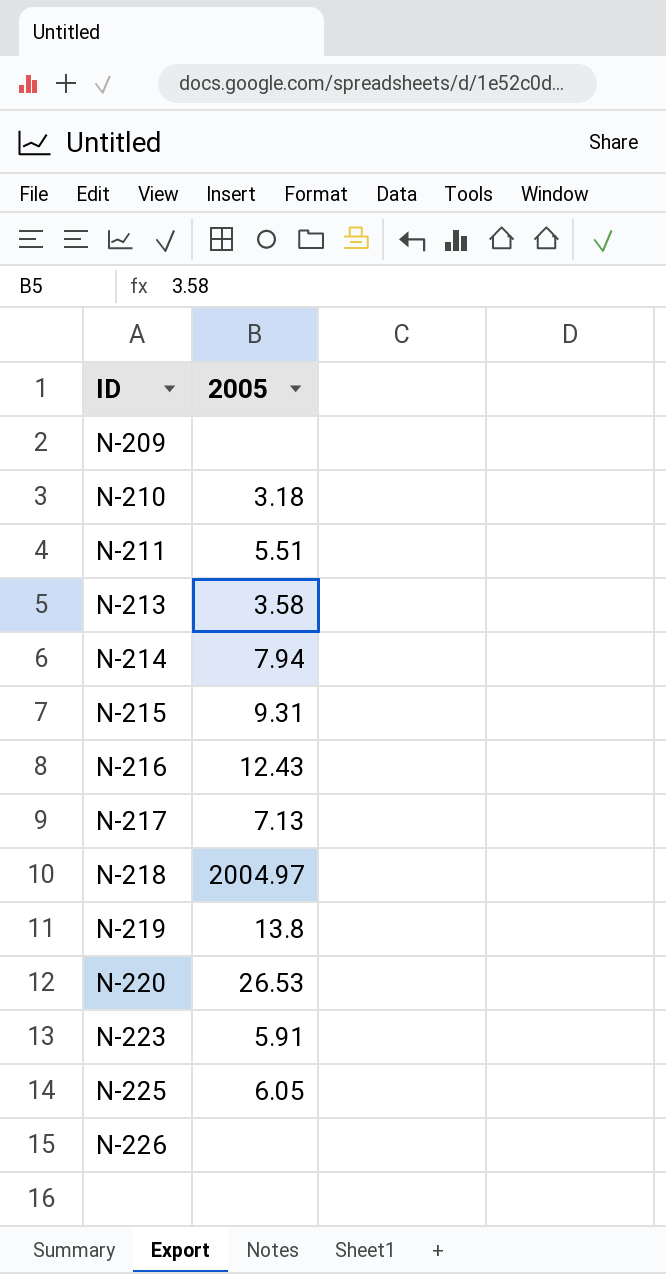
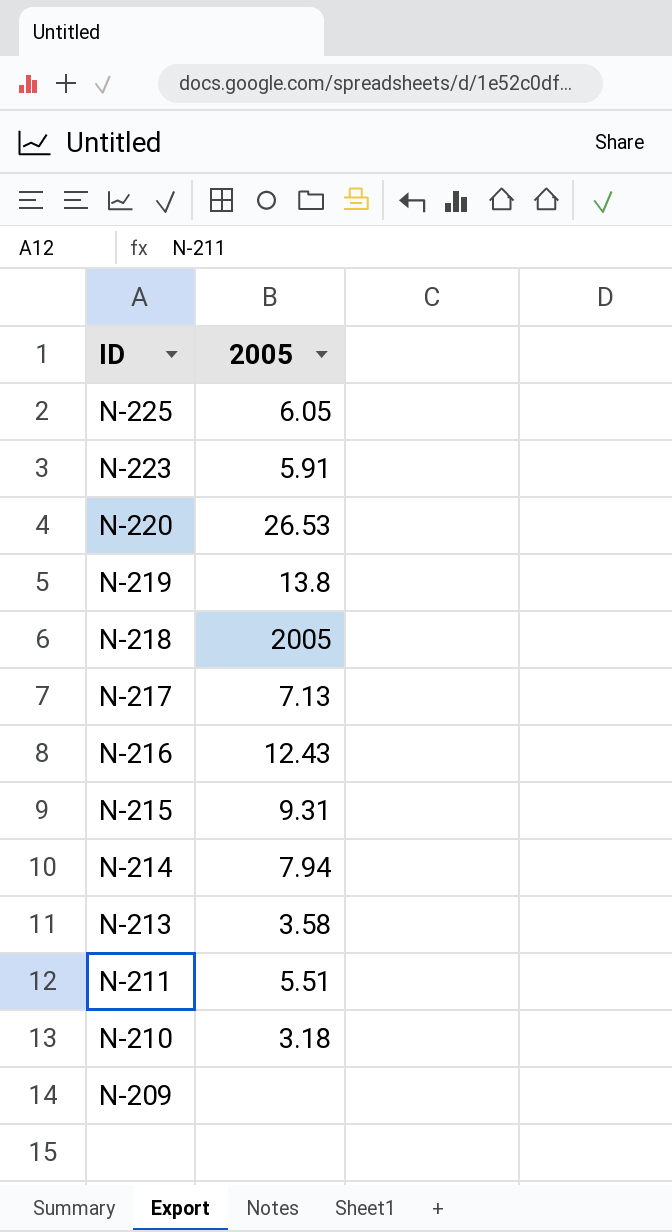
row order: ID ascending -> ID descending
row N-226: none -> none
N-218 | 2005: 2004.97 -> 2005

